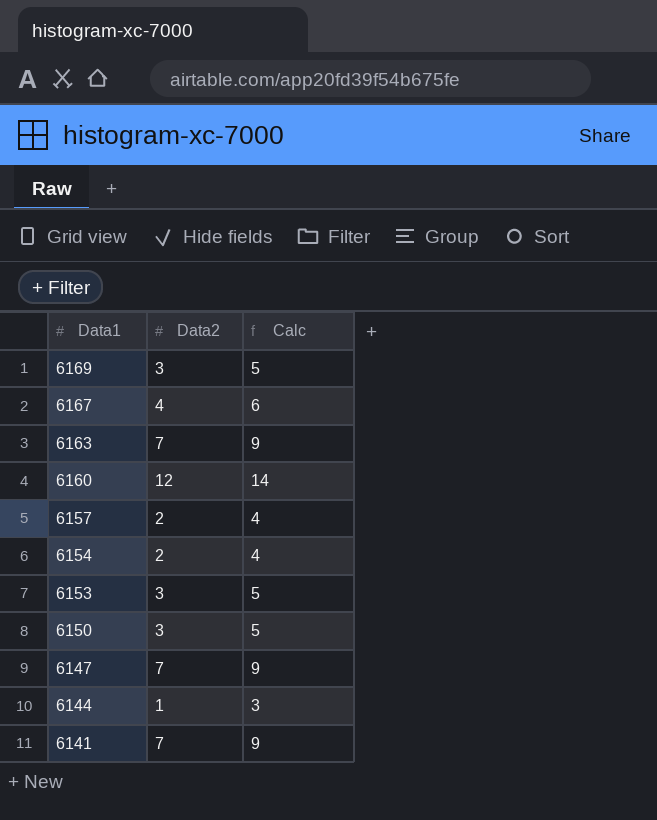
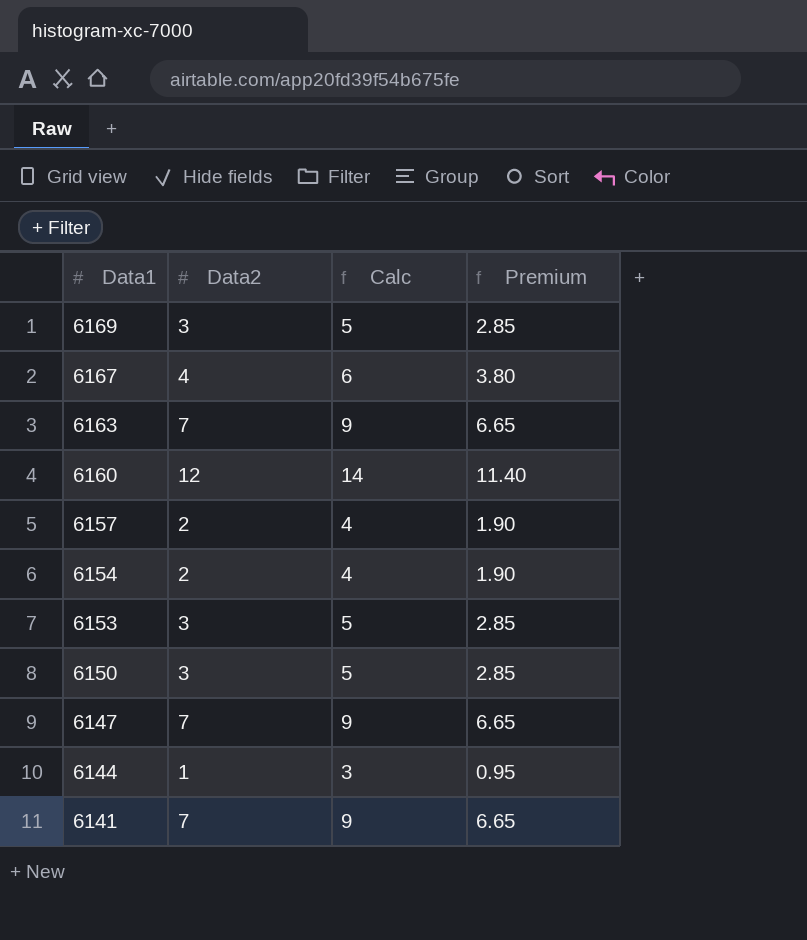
column Premium | formula: none -> [Data2] * 0.95

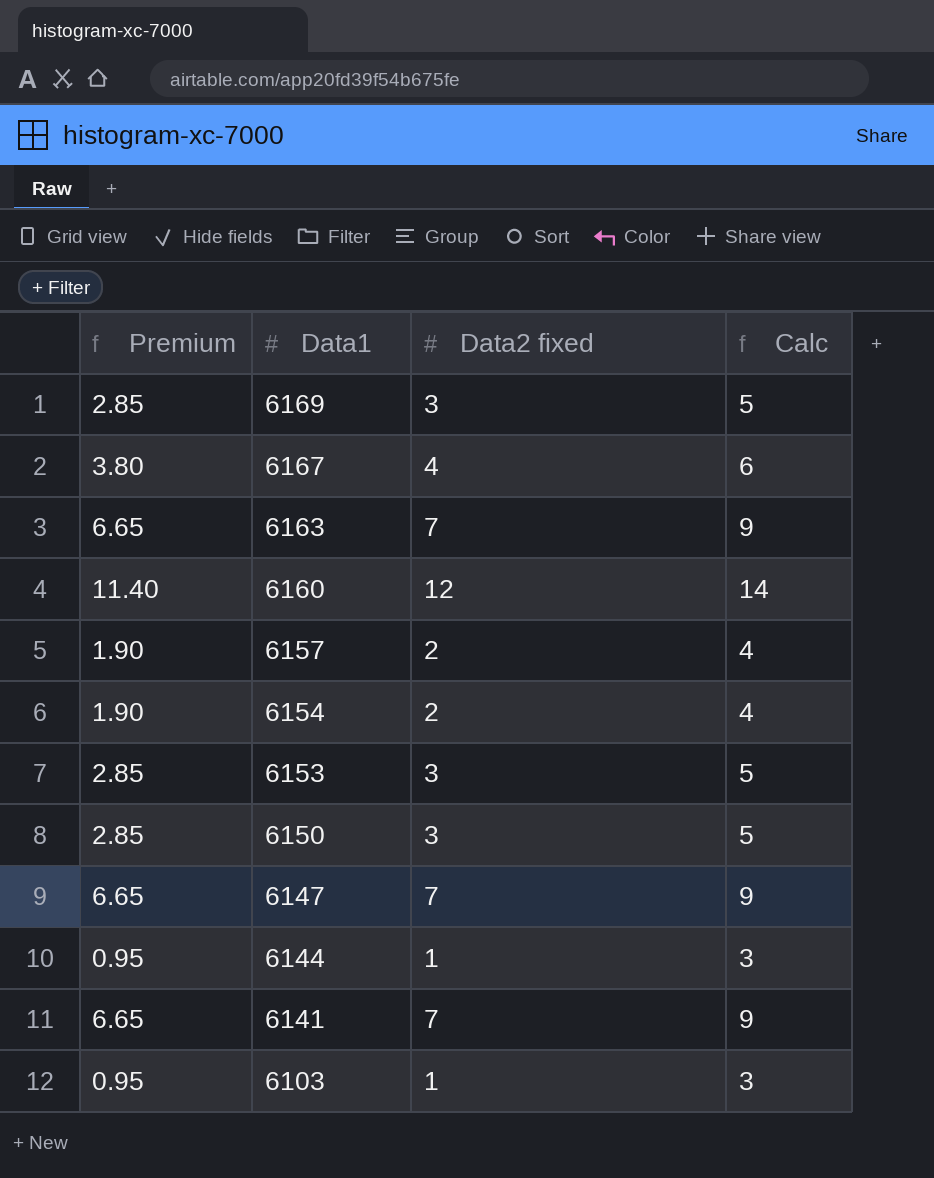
column Premium | position: 4 -> 1
column name: Data2 -> Data2 fixed
row 6103: none -> 0.95 | 1 | 3

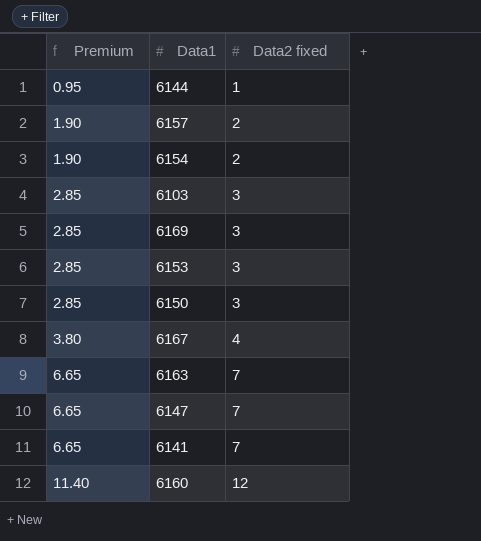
row order: Data1 descending -> Premium ascending
column Calc | formula: [Data2 fixed] + 2 -> none
6103 | Premium: 0.95 -> 2.85
6103 | Data2 fixed: 1 -> 3

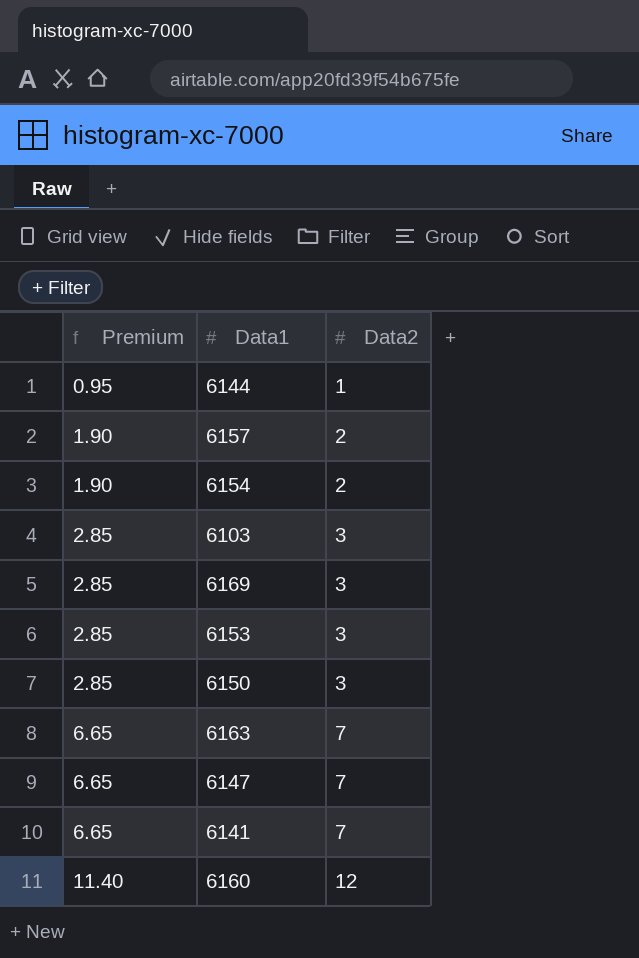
column name: Data2 fixed -> Data2
row 6167: 3.80 | 4 -> none

